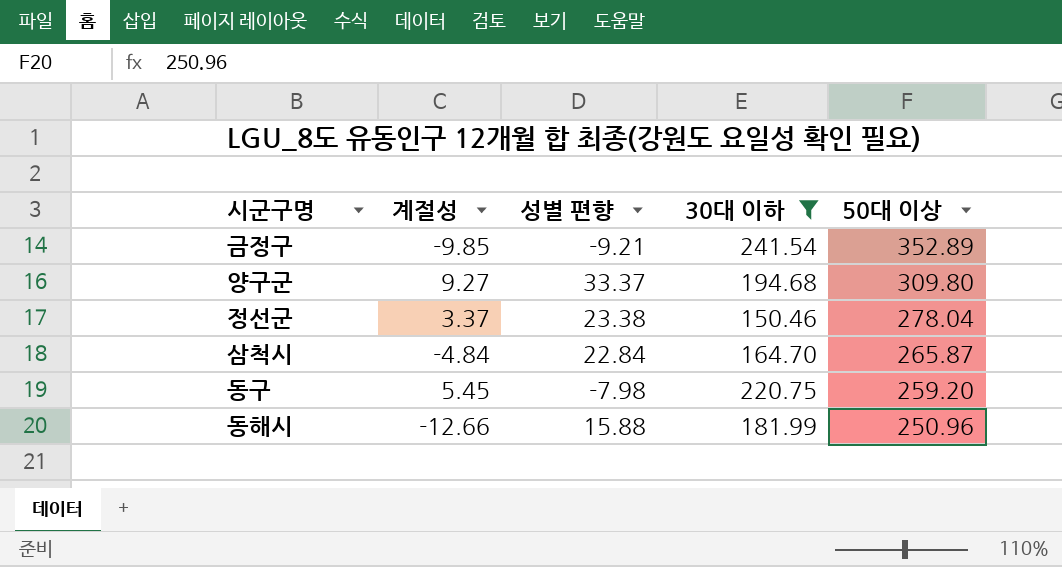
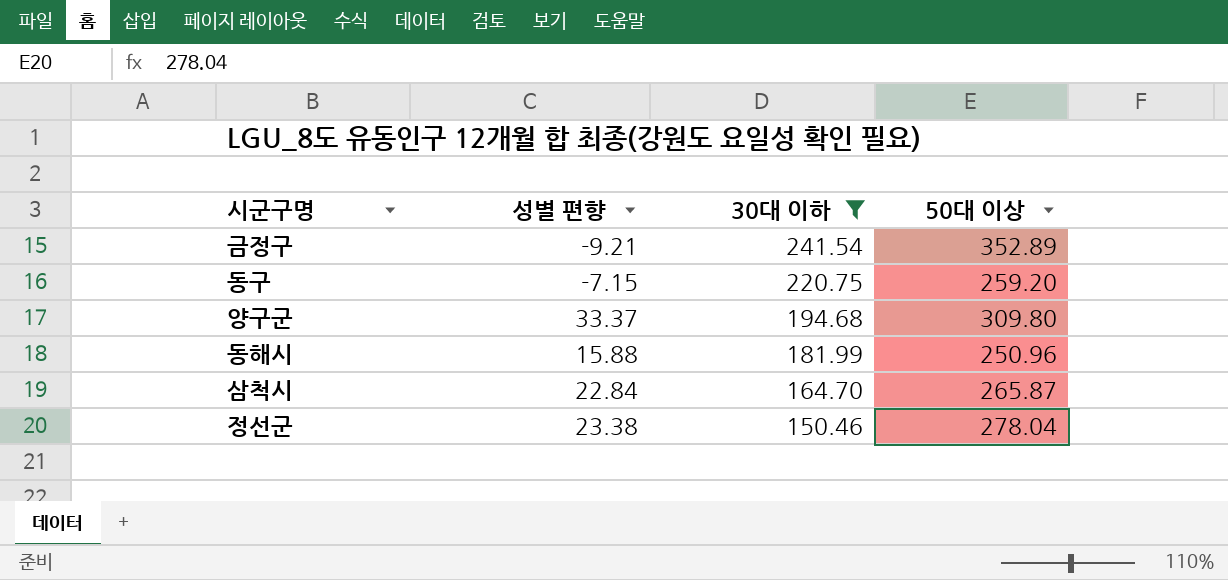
row order: 50대 이상 descending -> 30대 이하 descending
column 계절성 | position: 2 -> none
동구 | 성별 편향: -7.98 -> -7.15

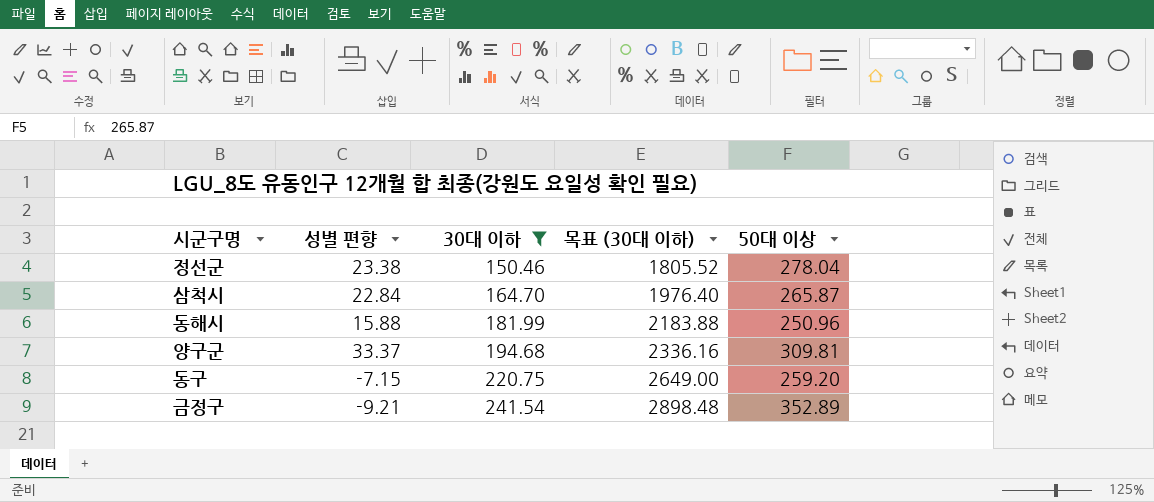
row order: 30대 이하 descending -> 30대 이하 ascending
column 목표 (30대 이하) | formula: none -> [30대 이하] * 12
양구군 | 50대 이상: 309.80 -> 309.81

